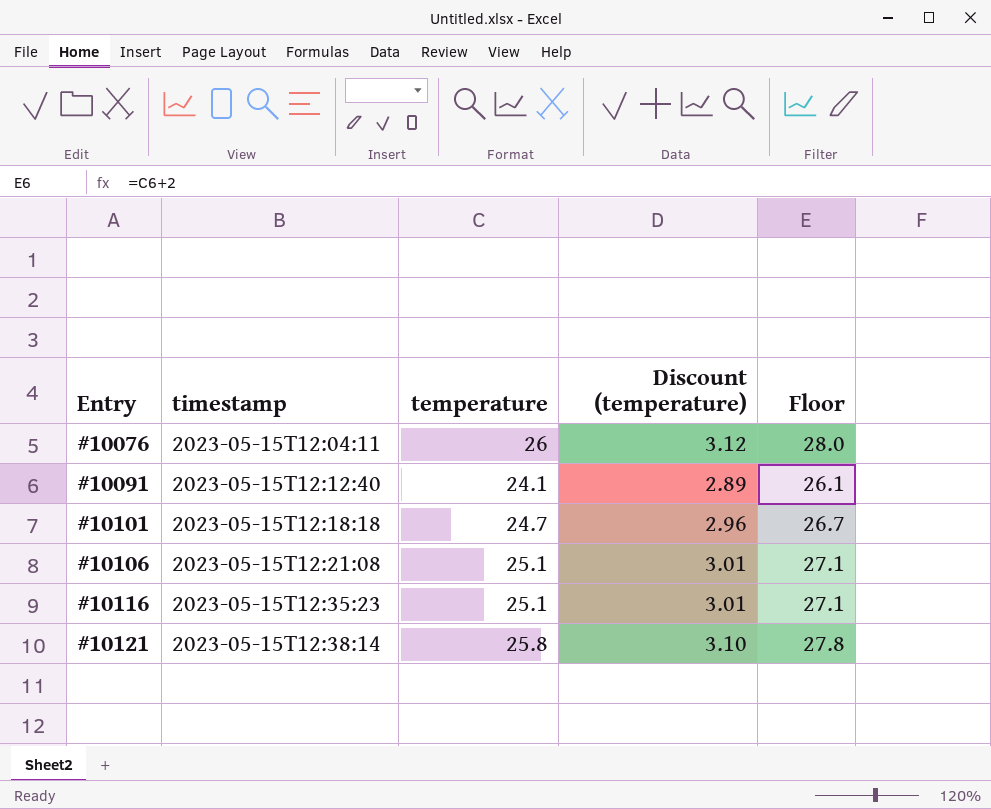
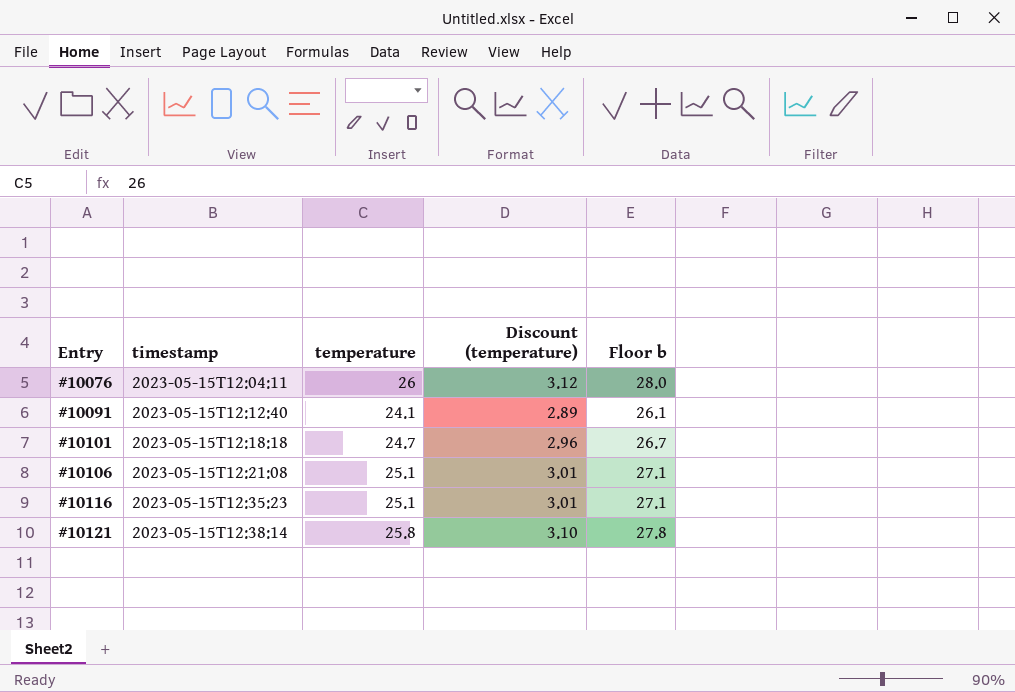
column name: Floor -> Floor b

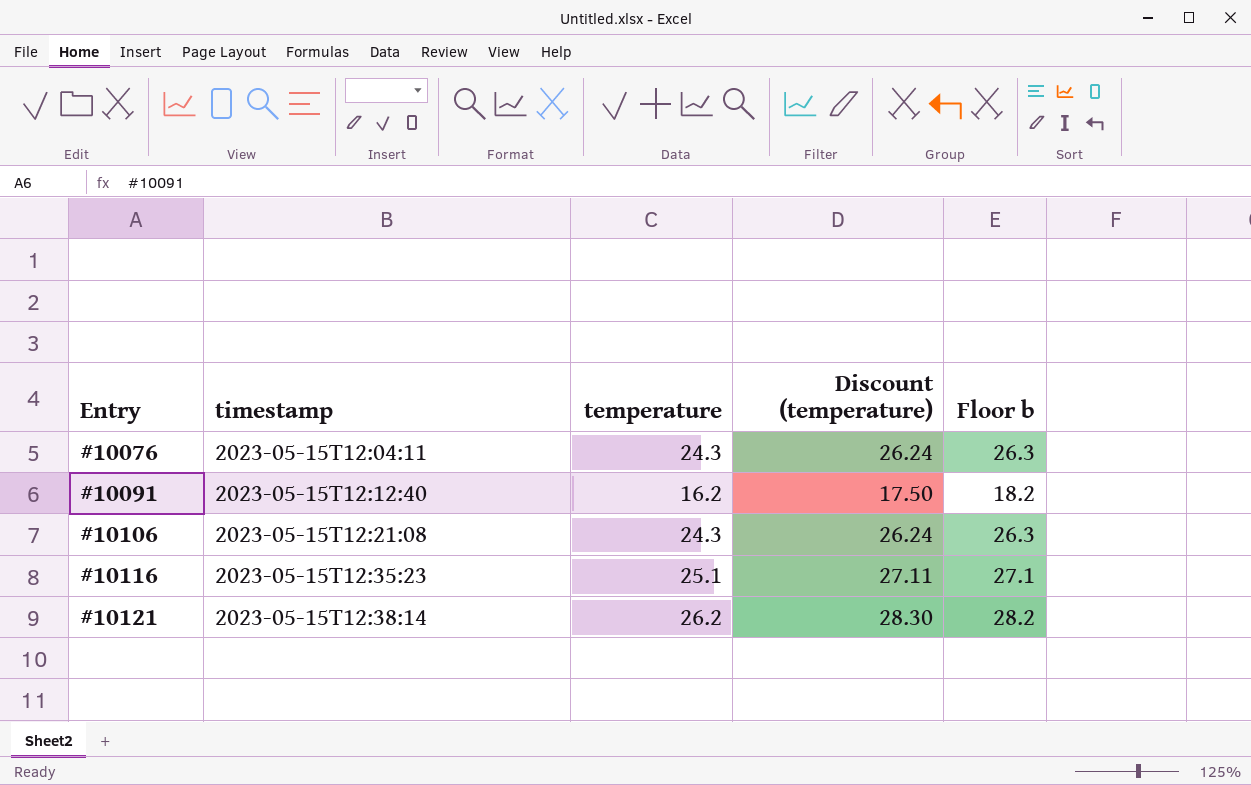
column Discount (temperature) | formula: [temperature] * 0.12 -> [temperature] * 1.08
row #10101: 2023-05-15T12:18:18 | 24.7 | 2.96 | 26.7 -> none
#10076 | temperature: 26 -> 24.3
#10076 | Floor b: 28.0 -> 26.3
#10091 | temperature: 24.1 -> 16.2
#10091 | Floor b: 26.1 -> 18.2
#10106 | temperature: 25.1 -> 24.3
#10106 | Floor b: 27.1 -> 26.3
#10121 | temperature: 25.8 -> 26.2
#10121 | Floor b: 27.8 -> 28.2

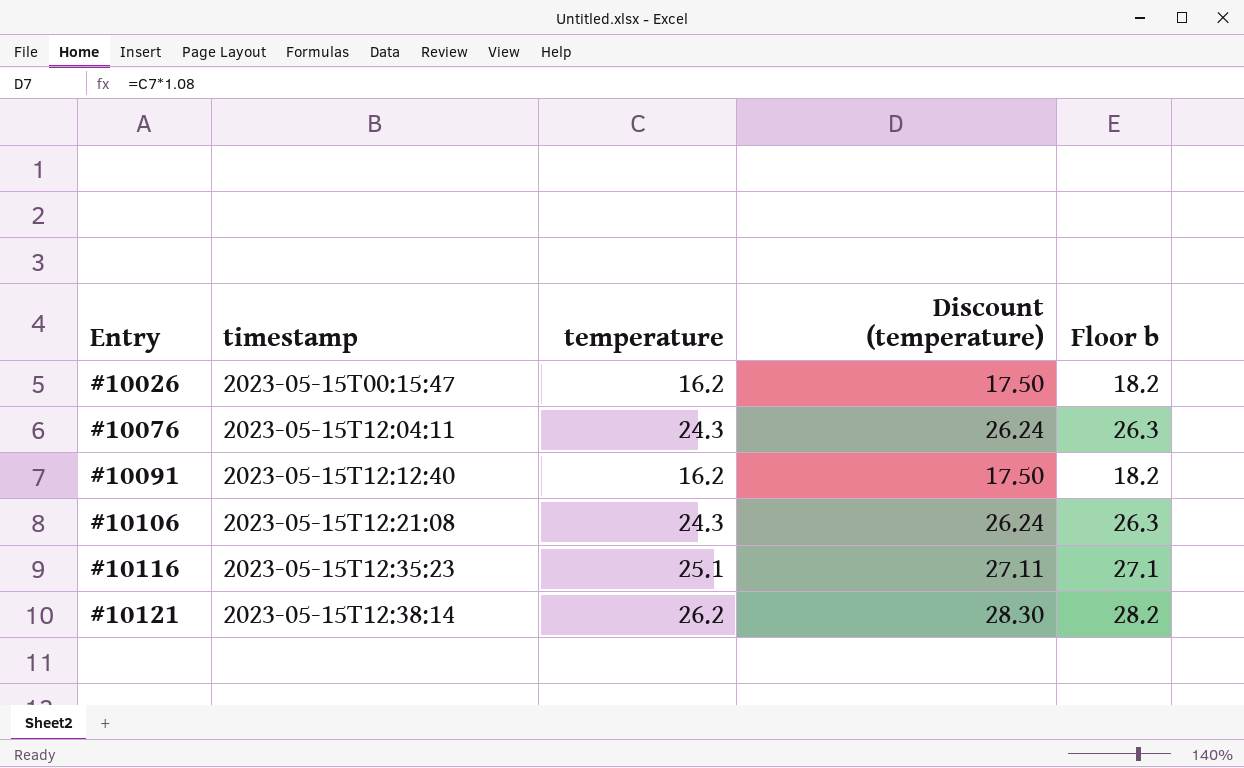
row #10026: none -> 2023-05-15T00:15:47 | 16.2 | 17.50 | 18.2

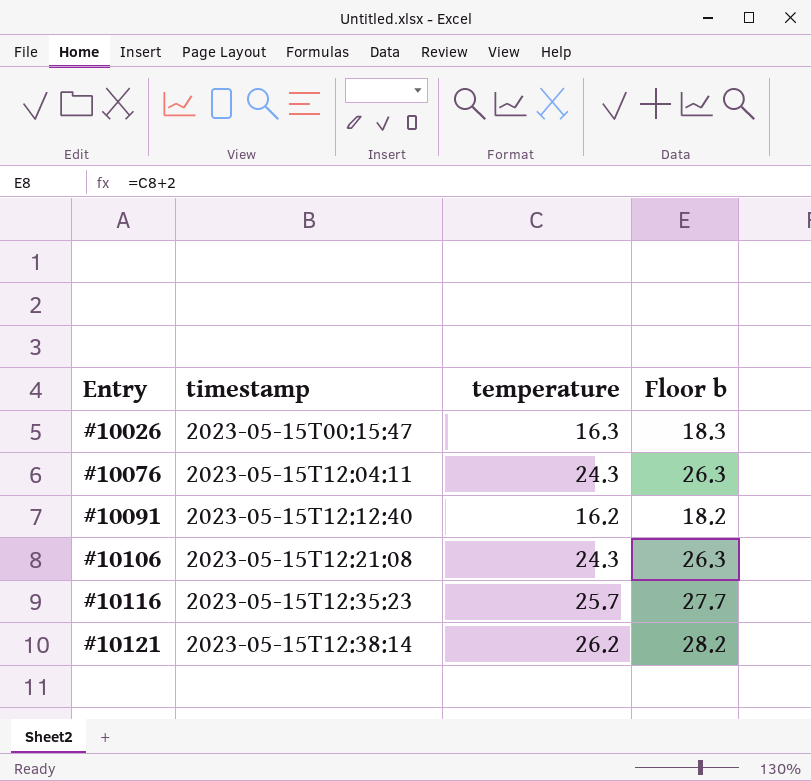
column Discount (temperature) | formula: [temperature] * 1.08 -> none
#10026 | temperature: 16.2 -> 16.3
#10026 | Floor b: 18.2 -> 18.3
#10116 | temperature: 25.1 -> 25.7
#10116 | Floor b: 27.1 -> 27.7

